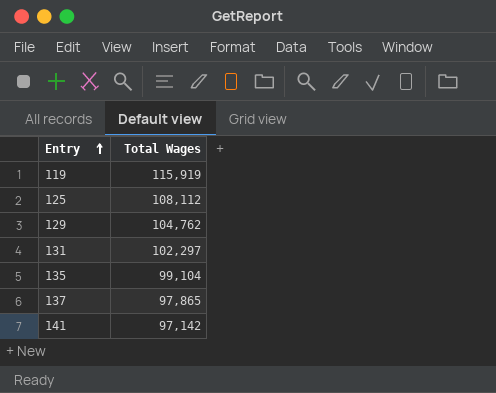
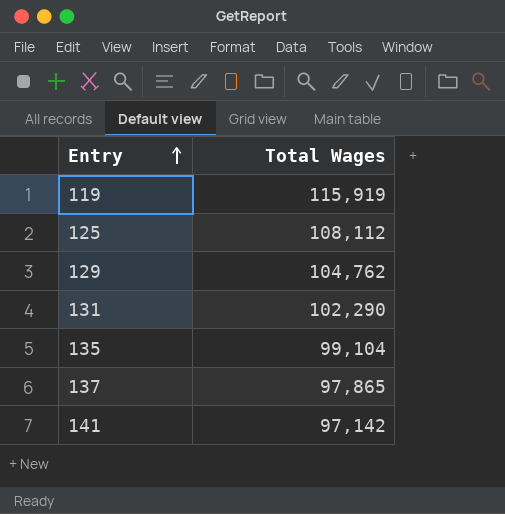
131 | Total Wages: 102,297 -> 102,290

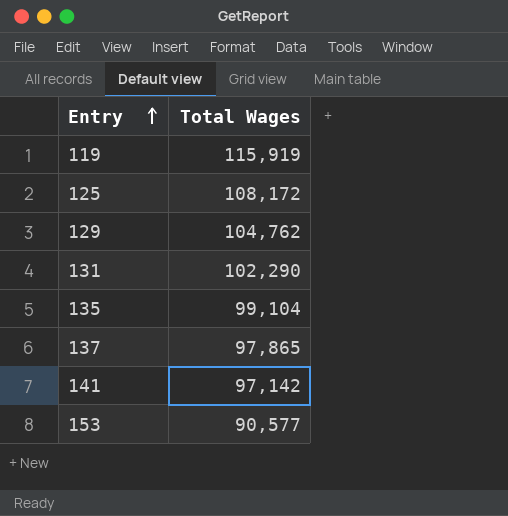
125 | Total Wages: 108,112 -> 108,172
row 153: none -> 90,577

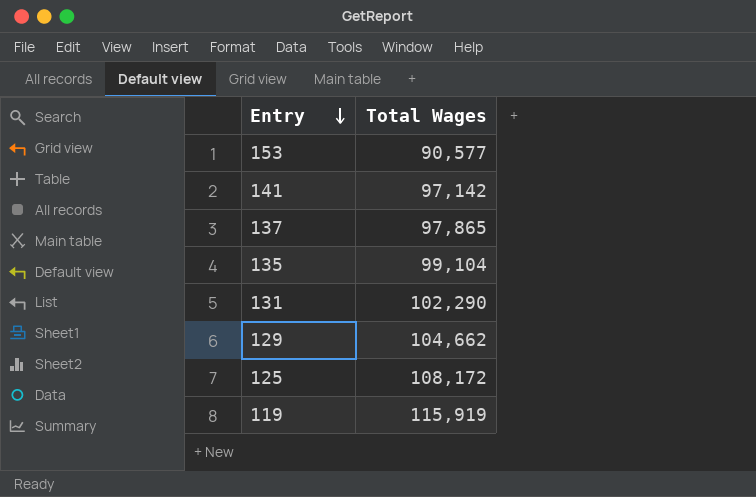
row order: Entry ascending -> Entry descending
129 | Total Wages: 104,762 -> 104,662

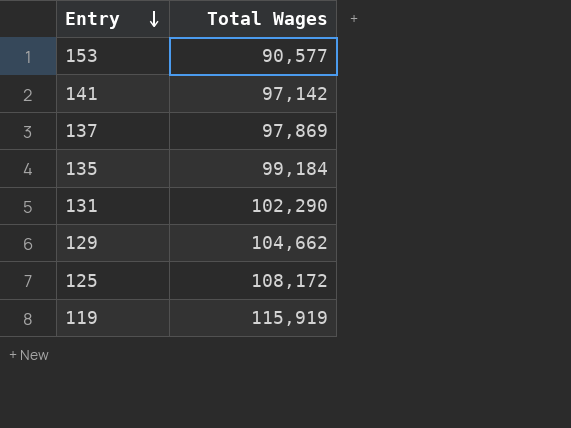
137 | Total Wages: 97,865 -> 97,869
135 | Total Wages: 99,104 -> 99,184

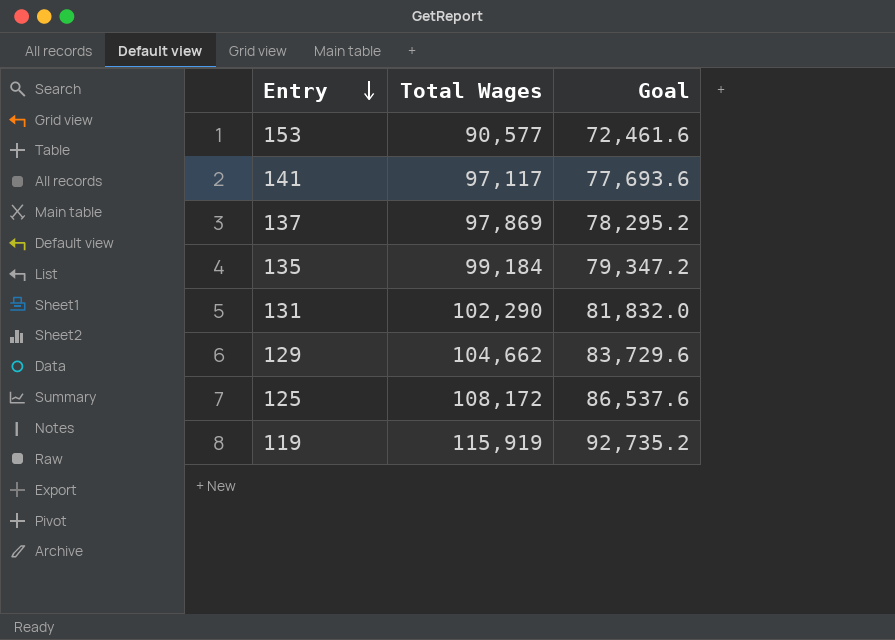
column Goal | formula: none -> [Total Wages] * 0.8
141 | Total Wages: 97,142 -> 97,117

